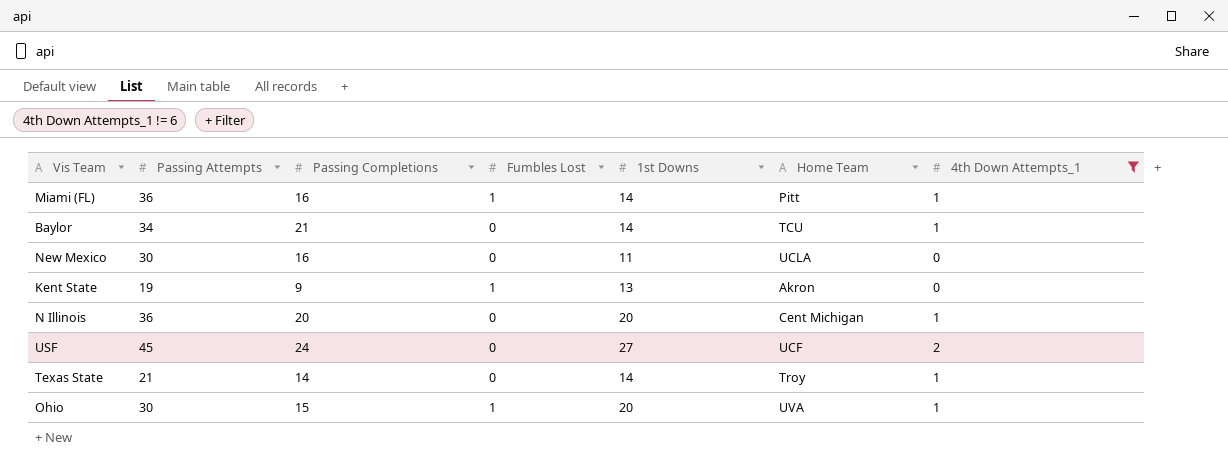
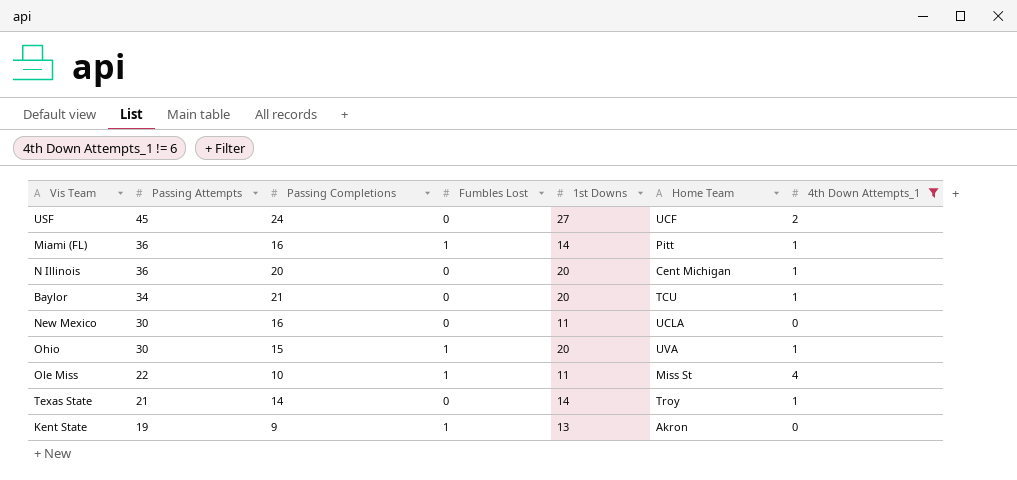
row order: none -> Passing Attempts descending
Baylor | 1st Downs: 14 -> 20
row Ole Miss: none -> 22 | 10 | 1 | 11 | Miss St | 4

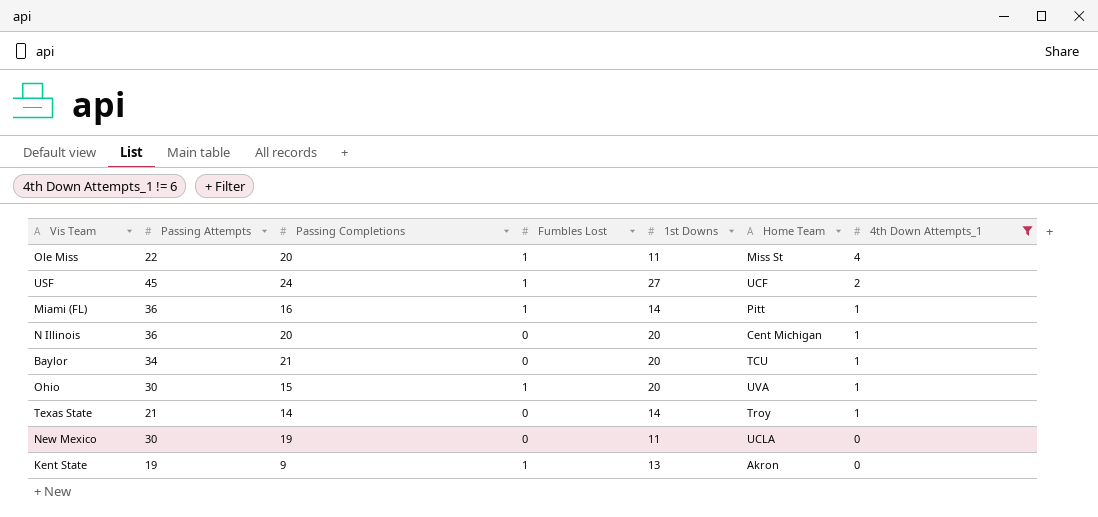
row order: Passing Attempts descending -> 4th Down Attempts_1 descending
Ole Miss | Passing Completions: 10 -> 20
USF | Fumbles Lost: 0 -> 1
New Mexico | Passing Completions: 16 -> 19

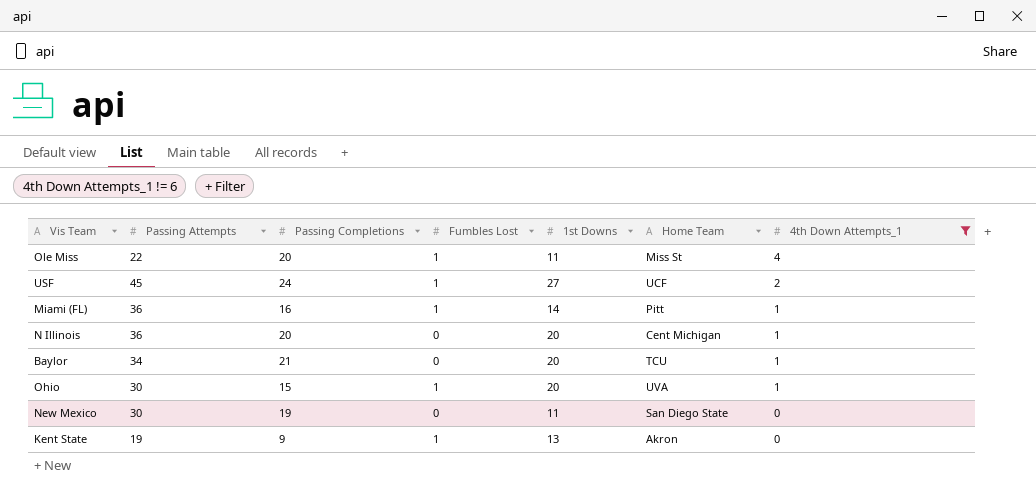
row Texas State: 21 | 14 | 0 | 14 | Troy | 1 -> none
New Mexico | Home Team: UCLA -> San Diego State

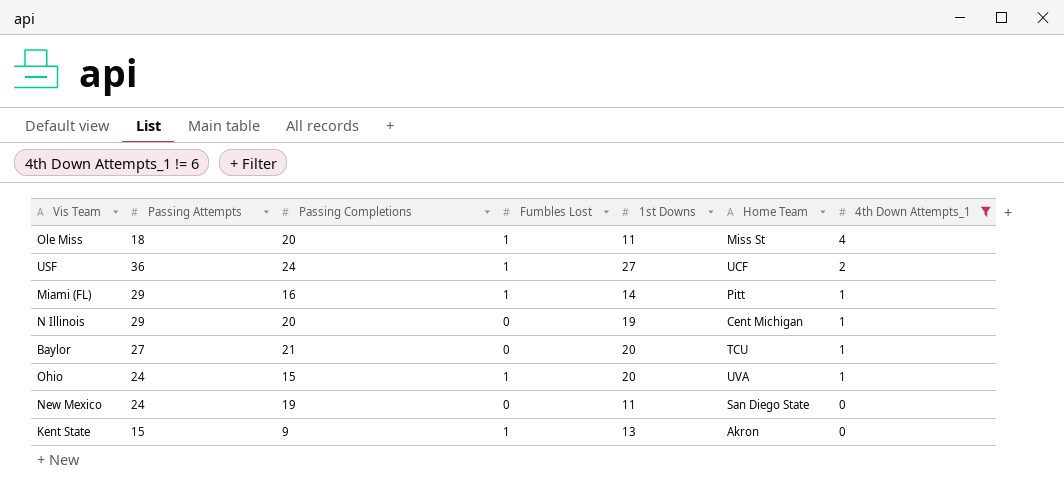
Ole Miss | Passing Attempts: 22 -> 18
USF | Passing Attempts: 45 -> 36
Miami (FL) | Passing Attempts: 36 -> 29
N Illinois | Passing Attempts: 36 -> 29
N Illinois | 1st Downs: 20 -> 19
Baylor | Passing Attempts: 34 -> 27
Ohio | Passing Attempts: 30 -> 24
New Mexico | Passing Attempts: 30 -> 24
Kent State | Passing Attempts: 19 -> 15

